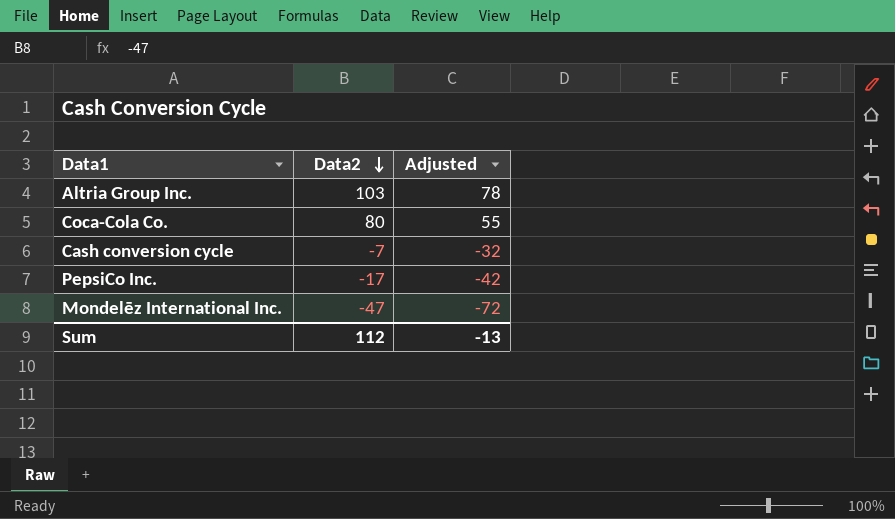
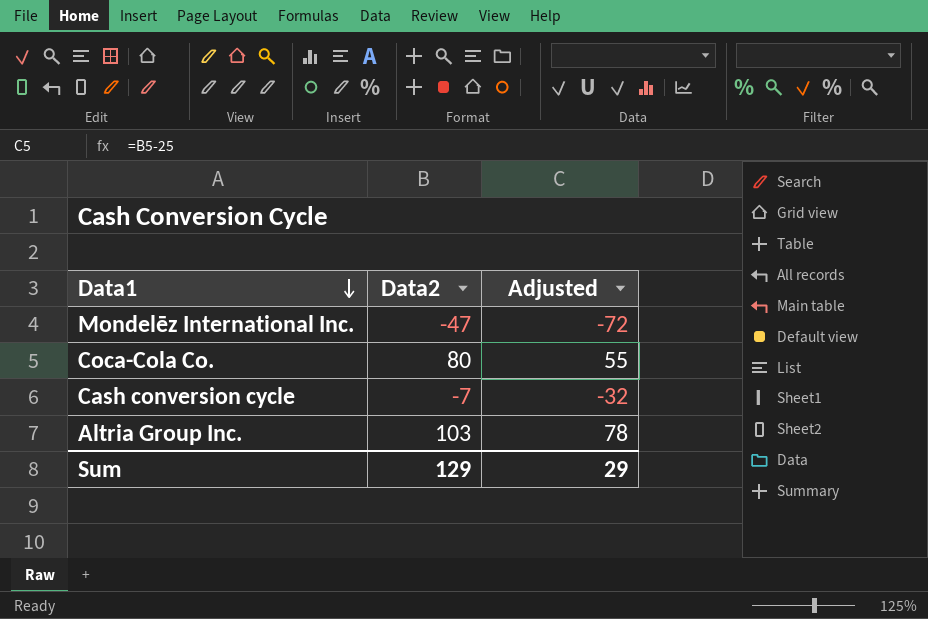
row order: Data2 descending -> Data1 descending
row PepsiCo Inc.: -17 | -42 -> none
Sum | Data2: 112 -> 129
Sum | Adjusted: -13 -> 29

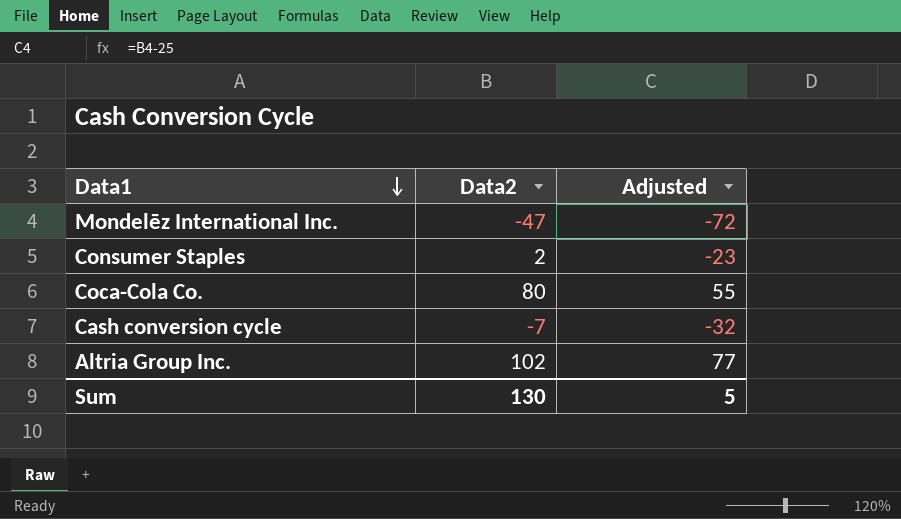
row Consumer Staples: none -> 2 | -23
Altria Group Inc. | Data2: 103 -> 102
Altria Group Inc. | Adjusted: 78 -> 77
Sum | Data2: 129 -> 130
Sum | Adjusted: 29 -> 5

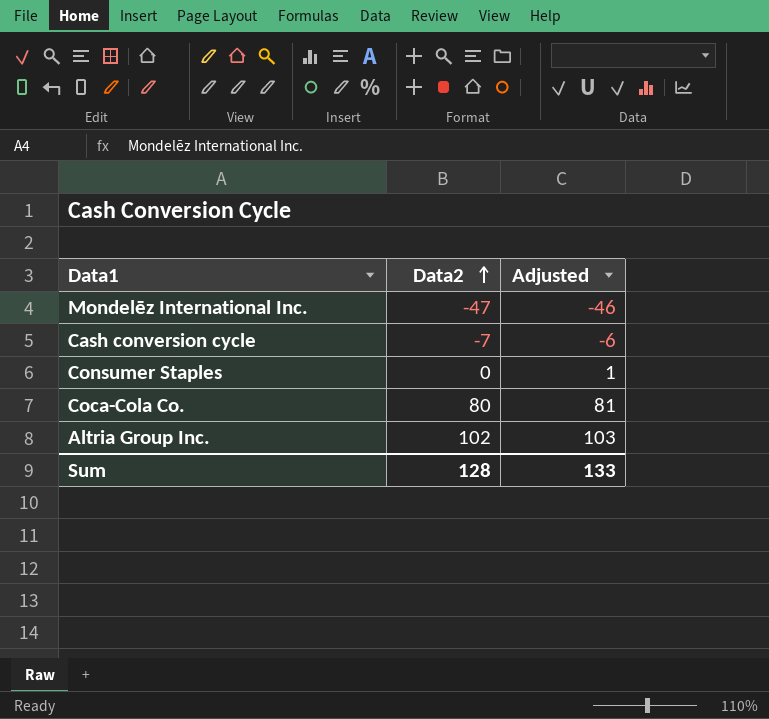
row order: Data1 descending -> Data2 ascending
column Adjusted | formula: [Data2] - 25 -> [Data2] + 1
Consumer Staples | Data2: 2 -> 0
Sum | Data2: 130 -> 128
Sum | Adjusted: 5 -> 133

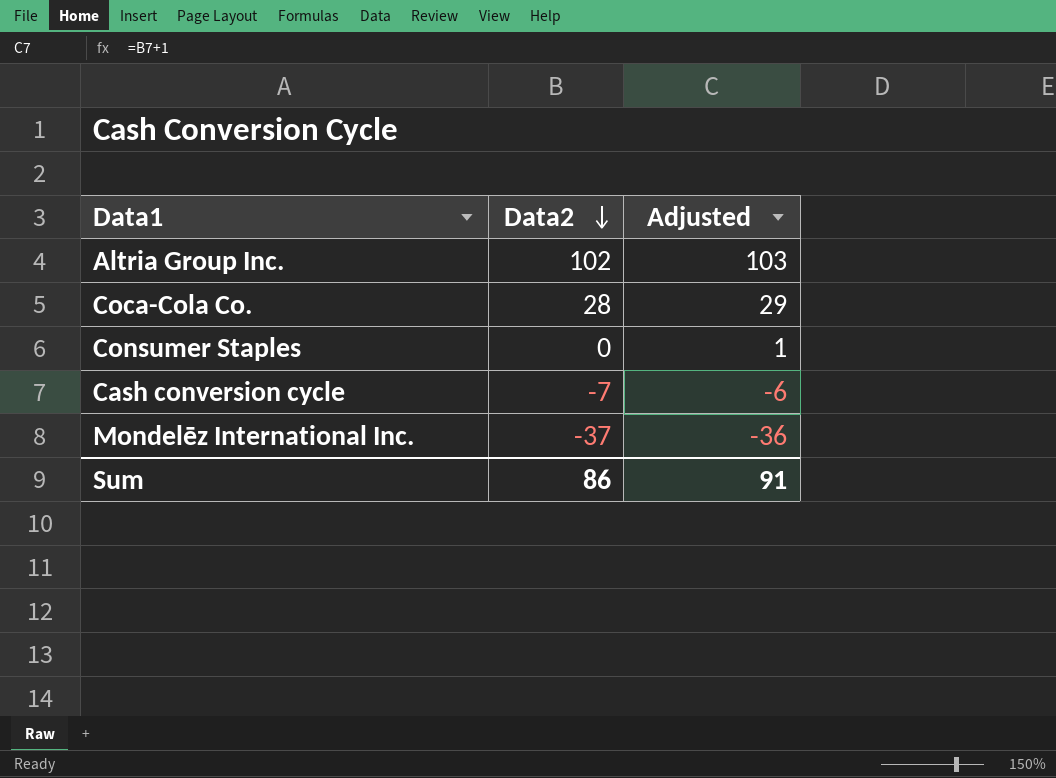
row order: Data2 ascending -> Data2 descending
Coca-Cola Co. | Data2: 80 -> 28
Coca-Cola Co. | Adjusted: 81 -> 29
Mondelēz International Inc. | Data2: -47 -> -37
Mondelēz International Inc. | Adjusted: -46 -> -36
Sum | Data2: 128 -> 86
Sum | Adjusted: 133 -> 91

